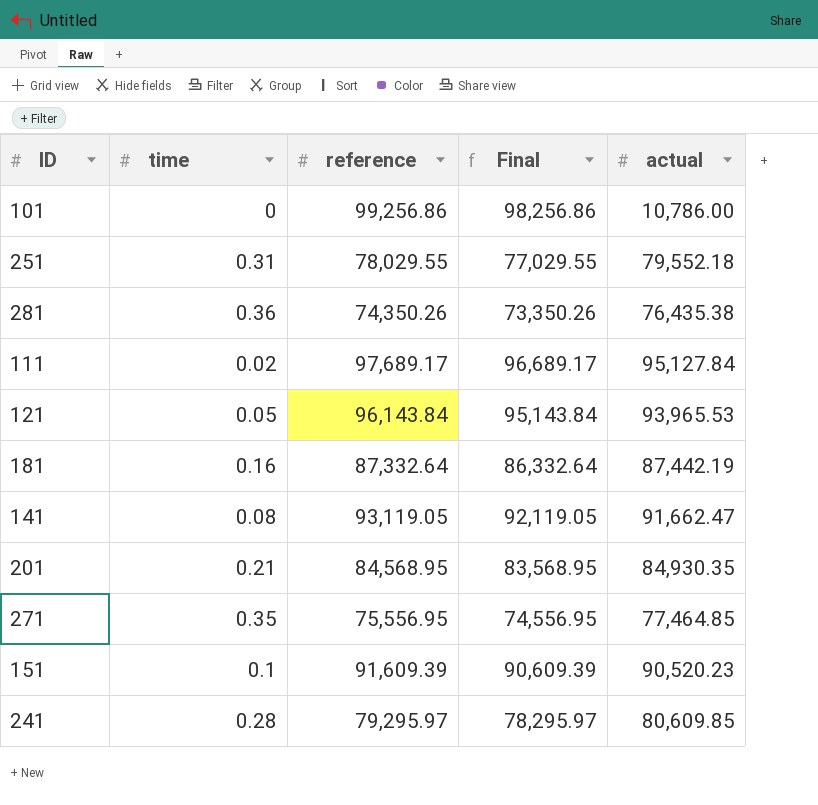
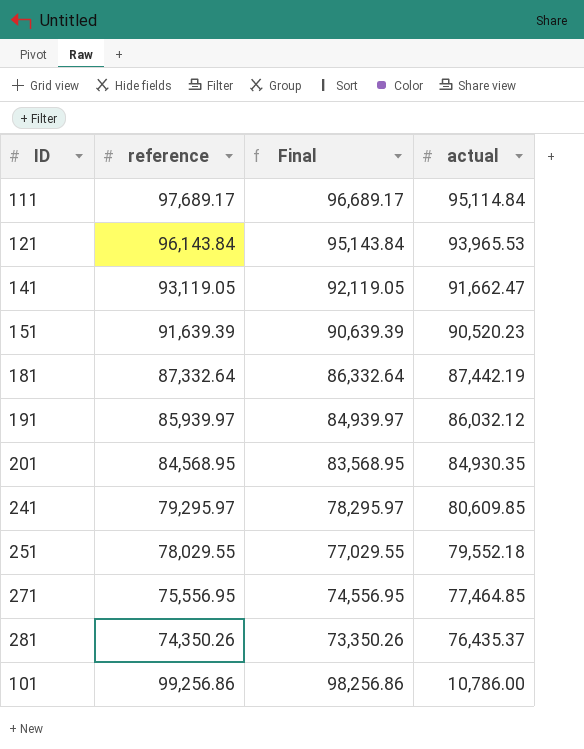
row order: none -> actual descending
column time | position: 2 -> none
111 | actual: 95,127.84 -> 95,114.84
151 | reference: 91,609.39 -> 91,639.39
151 | Final: 90,609.39 -> 90,639.39
row 191: none -> 85,939.97 | 84,939.97 | 86,032.12
281 | actual: 76,435.38 -> 76,435.37

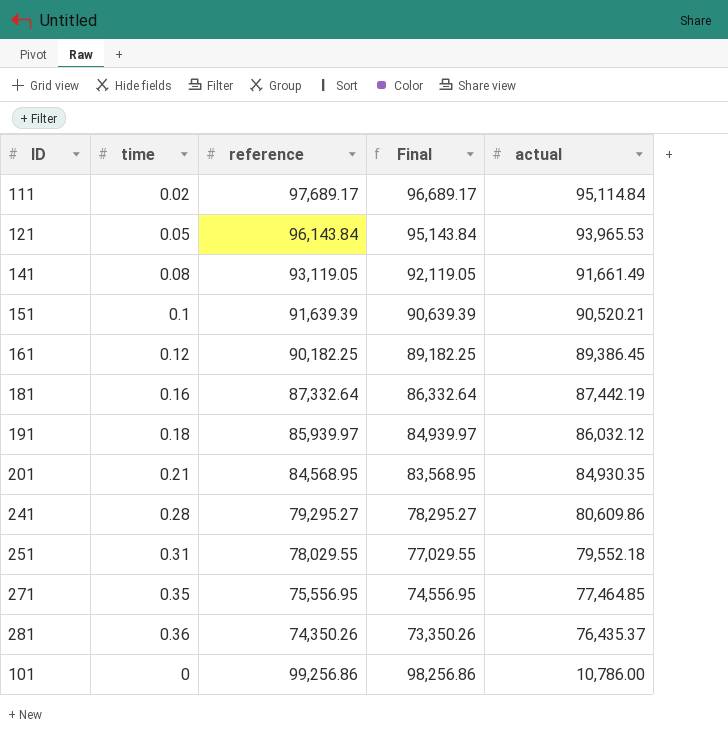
column time | position: none -> 2
141 | actual: 91,662.47 -> 91,661.49
151 | actual: 90,520.23 -> 90,520.21
row 161: none -> 0.12 | 90,182.25 | 89,182.25 | 89,386.45
241 | reference: 79,295.97 -> 79,295.27
241 | Final: 78,295.97 -> 78,295.27
241 | actual: 80,609.85 -> 80,609.86

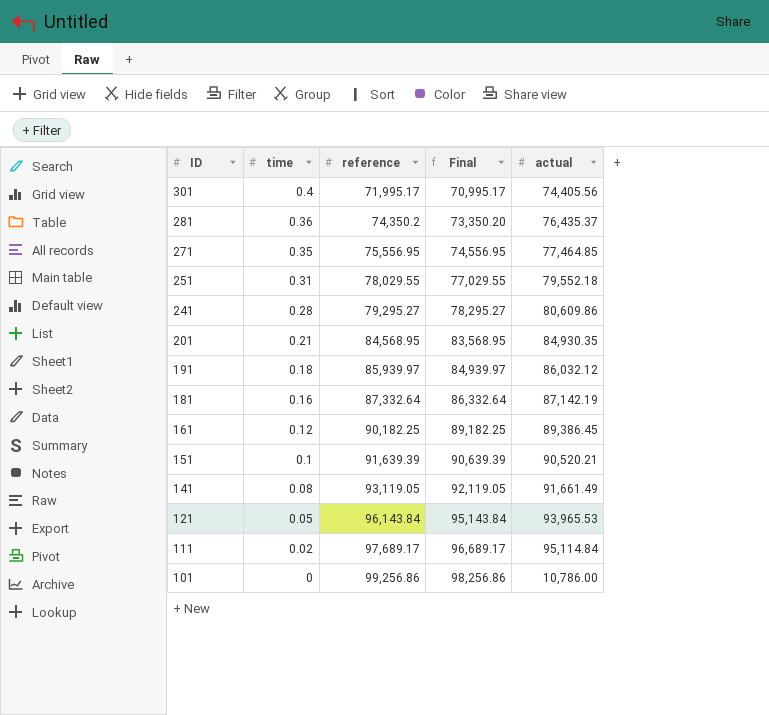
row order: actual descending -> ID descending
row 301: none -> 0.4 | 71,995.17 | 70,995.17 | 74,405.56
281 | reference: 74,350.26 -> 74,350.2
281 | Final: 73,350.26 -> 73,350.20
181 | actual: 87,442.19 -> 87,142.19

